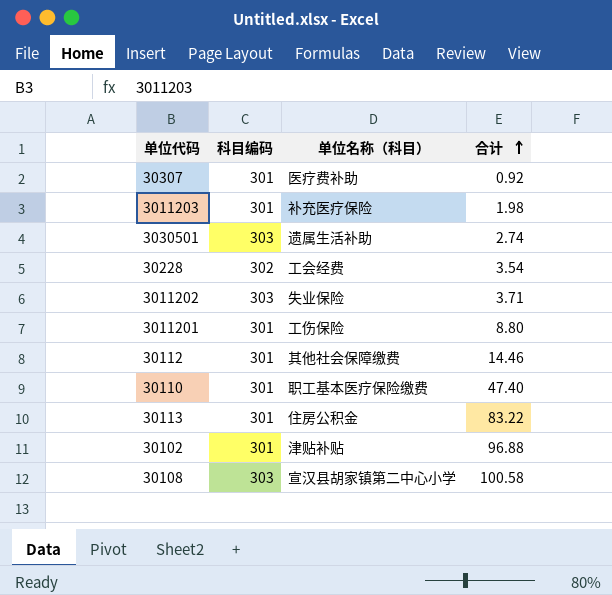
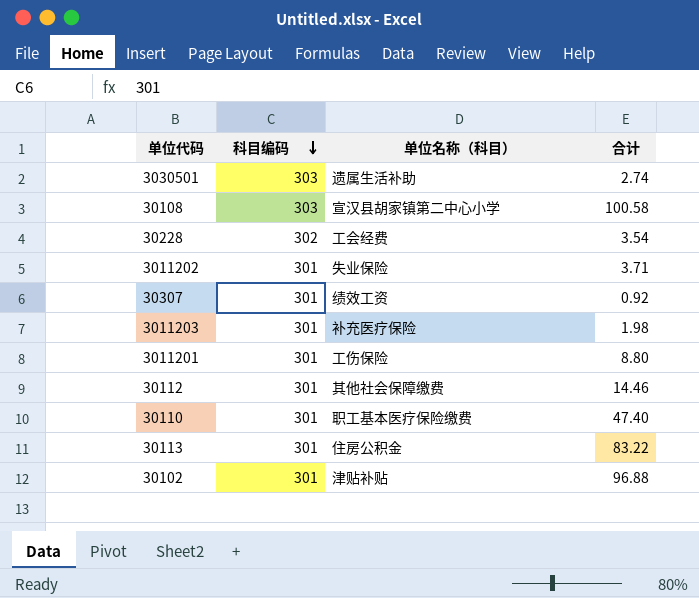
row order: 合计 ascending -> 科目编码 descending
3011202 | 科目编码: 303 -> 301
30307 | 单位名称（科目）: 医疗费补助 -> 绩效工资

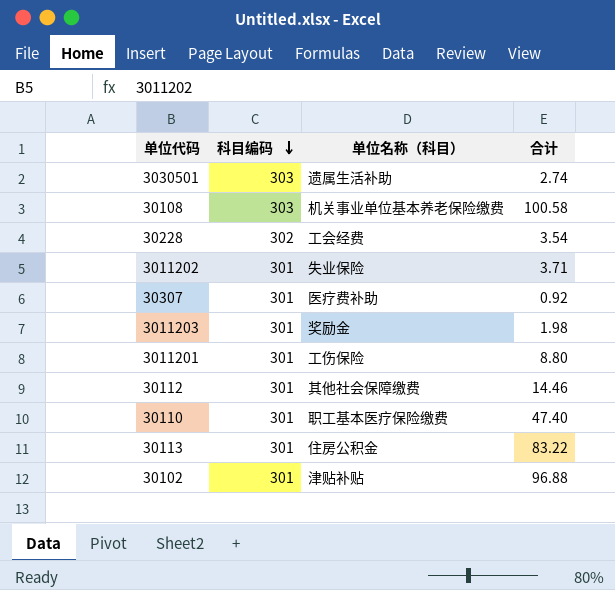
30108 | 单位名称（科目）: 宣汉县胡家镇第二中心小学 -> 机关事业单位基本养老保险缴费
30307 | 单位名称（科目）: 绩效工资 -> 医疗费补助
3011203 | 单位名称（科目）: 补充医疗保险 -> 奖励金

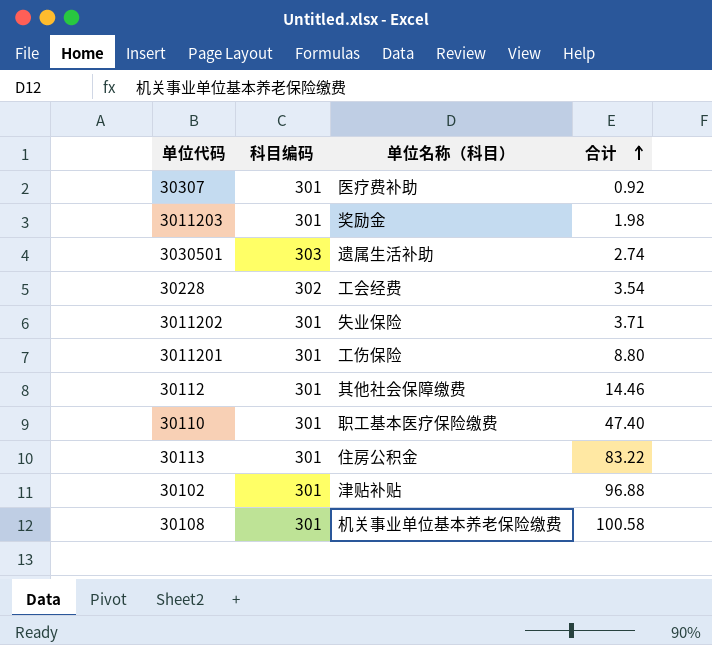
row order: 科目编码 descending -> 合计 ascending
30108 | 科目编码: 303 -> 301

